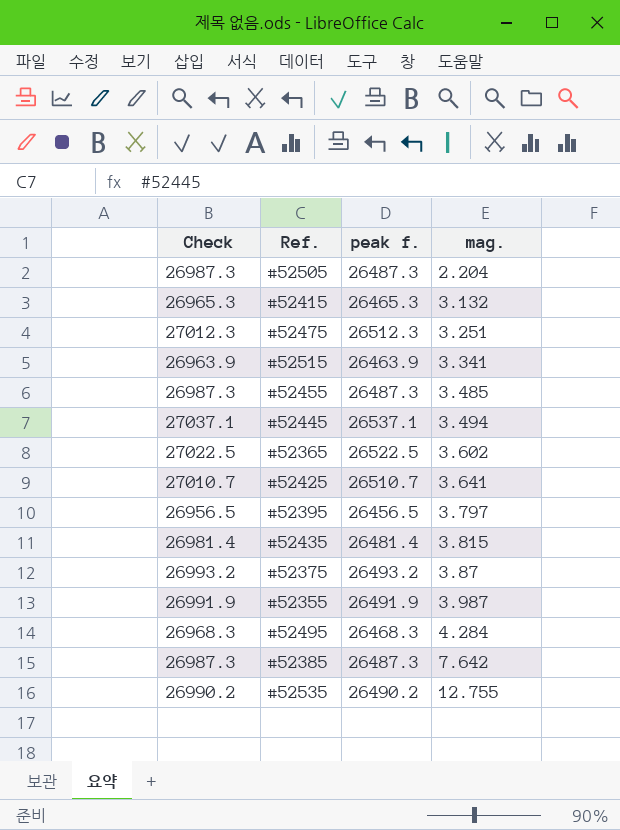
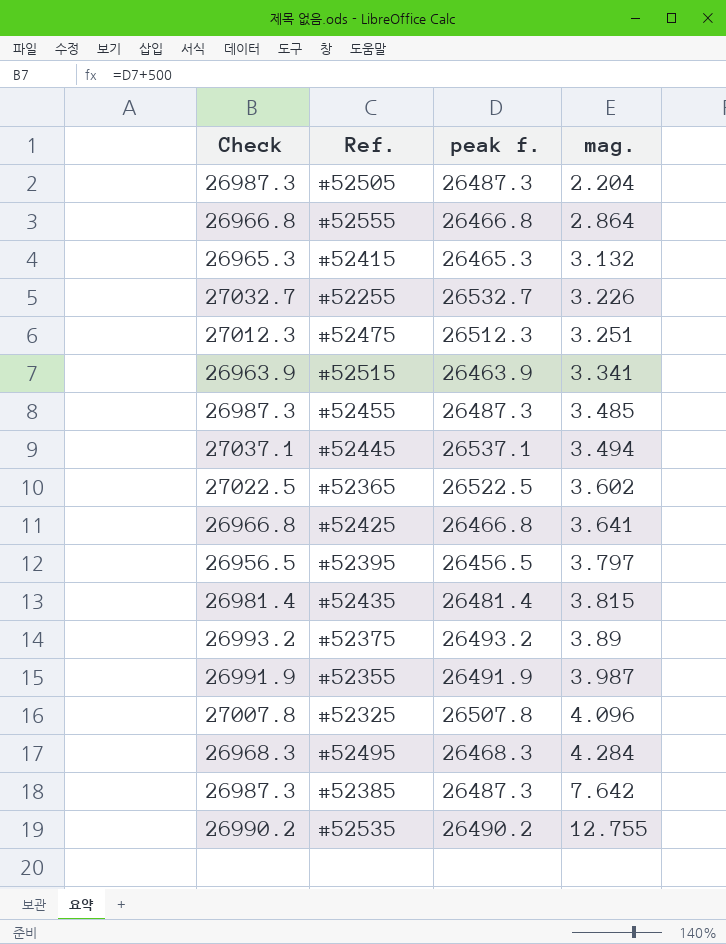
row #52555: none -> 26966.8 | 26466.8 | 2.864
row #52255: none -> 27032.7 | 26532.7 | 3.226
#52425 | Check: 27010.7 -> 26966.8
#52425 | peak f.: 26510.7 -> 26466.8
#52375 | mag.: 3.87 -> 3.89
row #52325: none -> 27007.8 | 26507.8 | 4.096

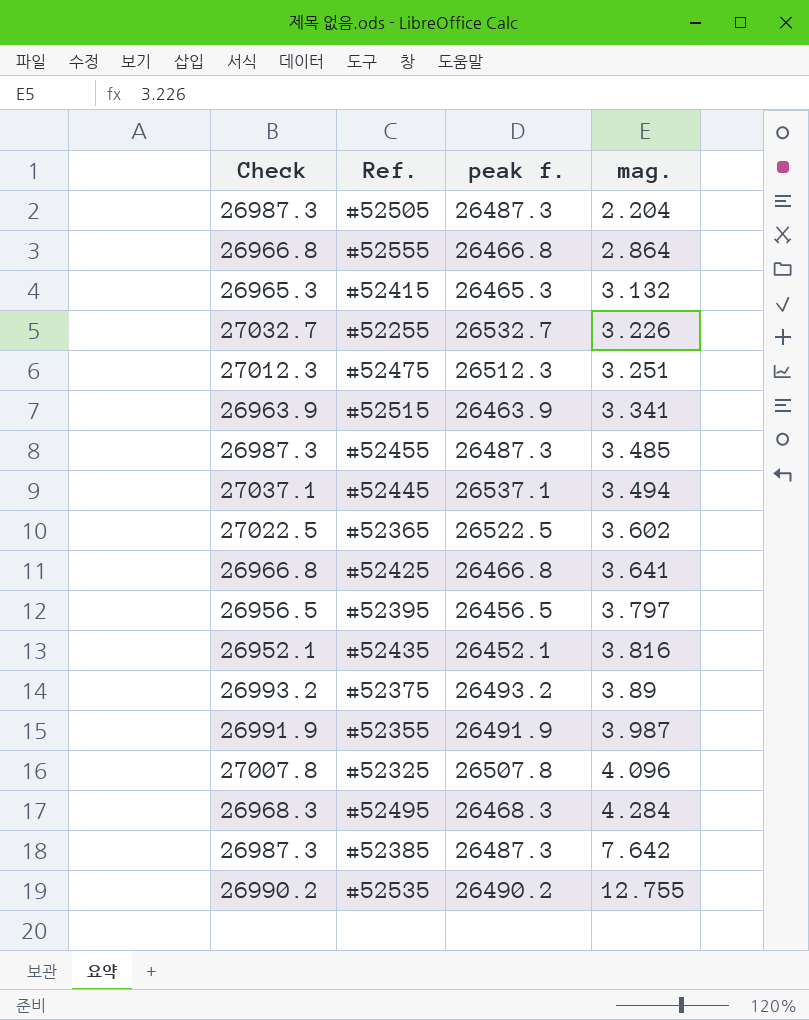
#52435 | Check: 26981.4 -> 26952.1
#52435 | peak f.: 26481.4 -> 26452.1
#52435 | mag.: 3.815 -> 3.816

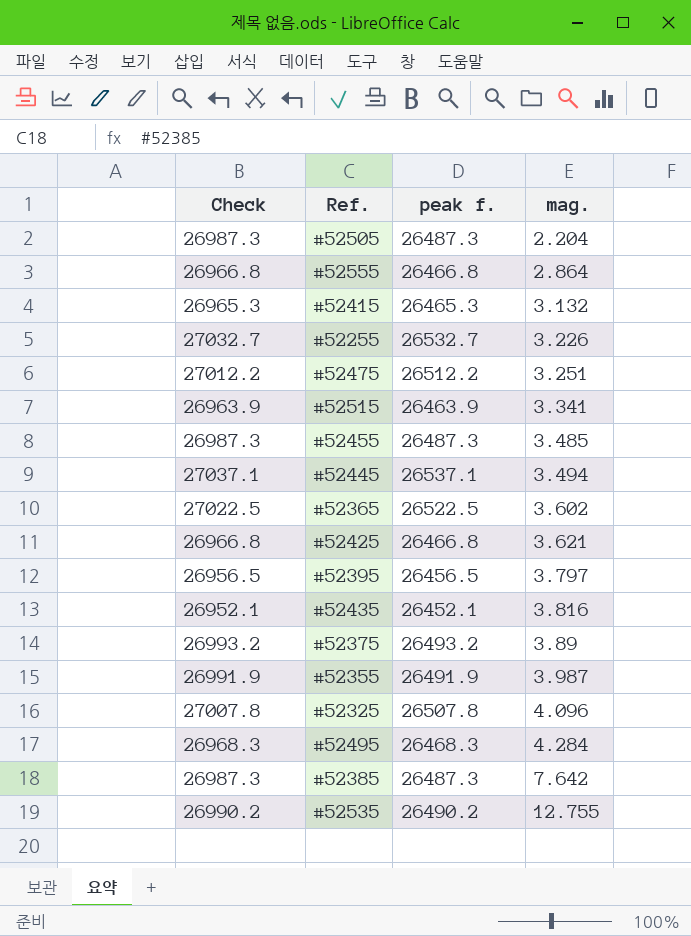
#52475 | Check: 27012.3 -> 27012.2
#52475 | peak f.: 26512.3 -> 26512.2
#52425 | mag.: 3.641 -> 3.621

